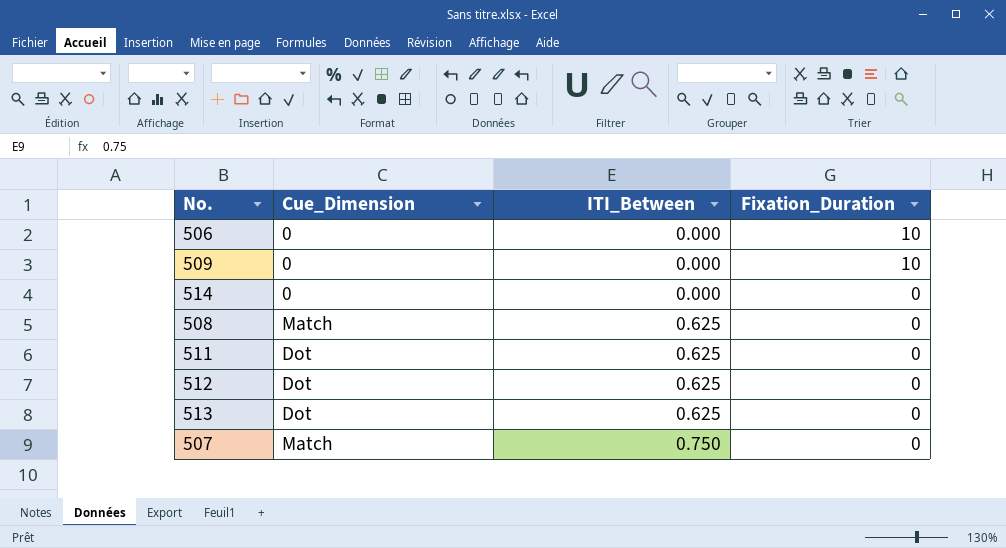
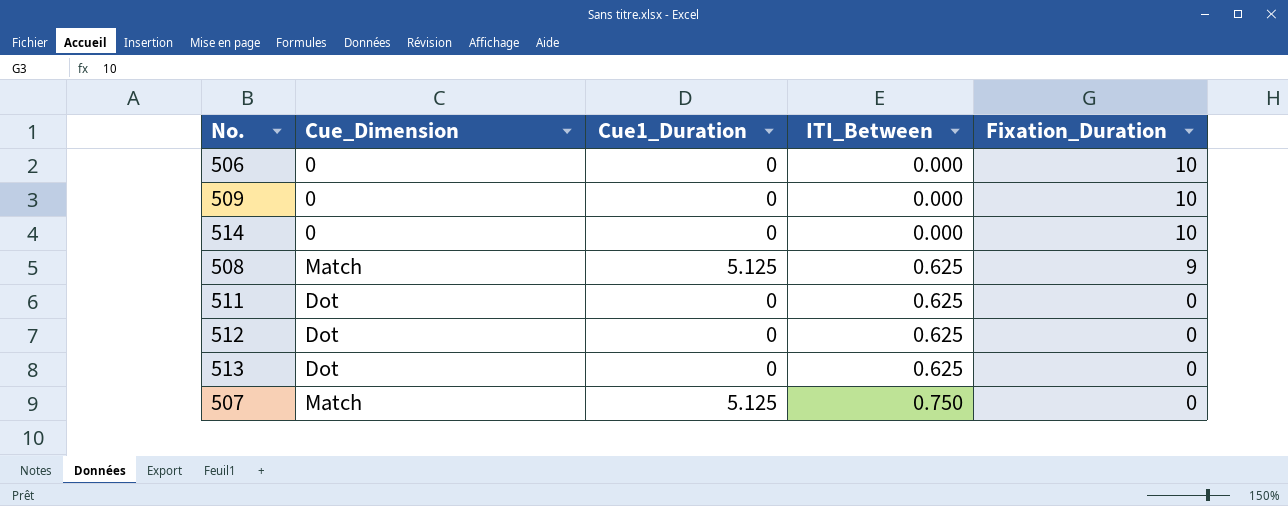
column Cue1_Duration | position: none -> 3
514 | Fixation_Duration: 0 -> 10
508 | Fixation_Duration: 0 -> 9

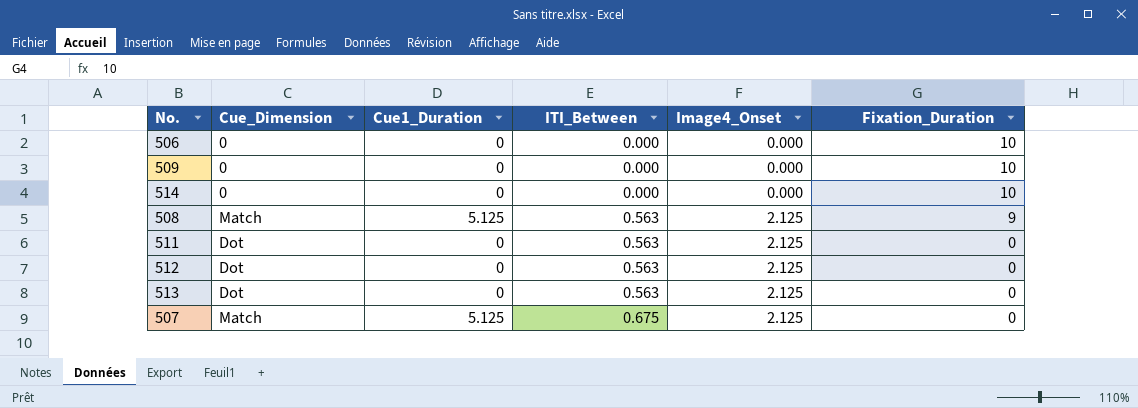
column Image4_Onset | position: none -> 5
508 | ITI_Between: 0.625 -> 0.563
511 | ITI_Between: 0.625 -> 0.563
512 | ITI_Between: 0.625 -> 0.563
513 | ITI_Between: 0.625 -> 0.563
507 | ITI_Between: 0.750 -> 0.675

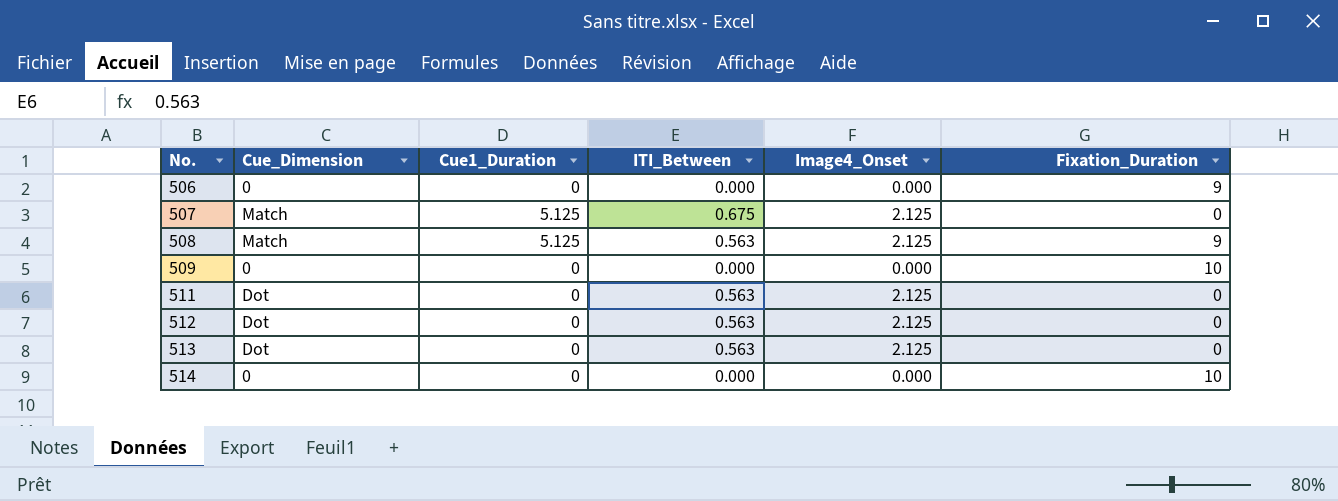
row order: ITI_Between ascending -> No. ascending
506 | Fixation_Duration: 10 -> 9

